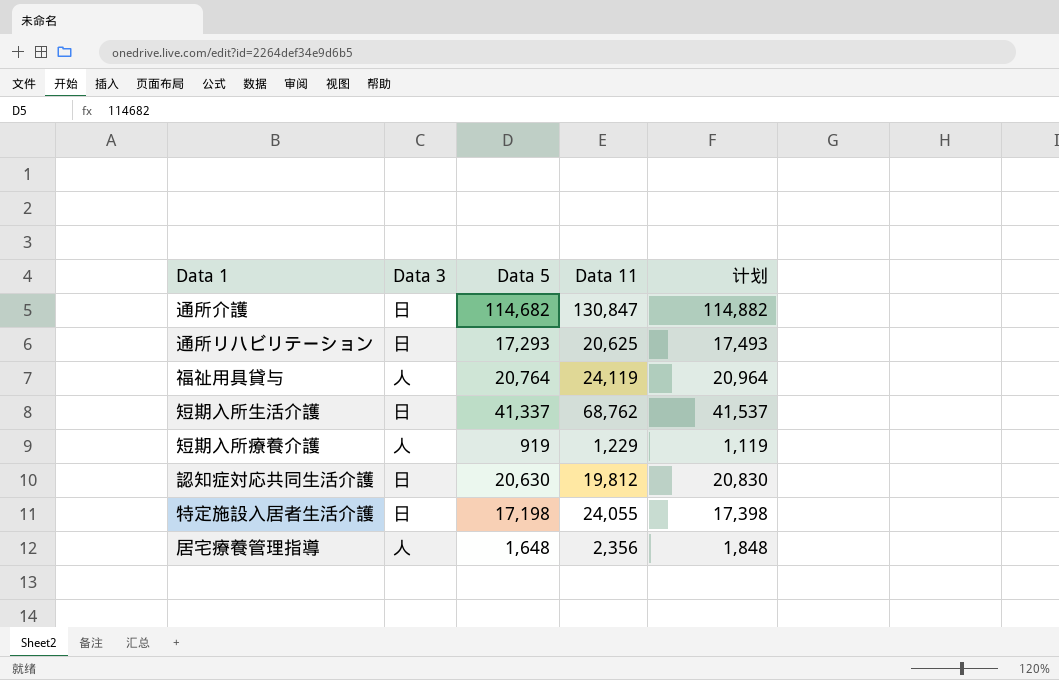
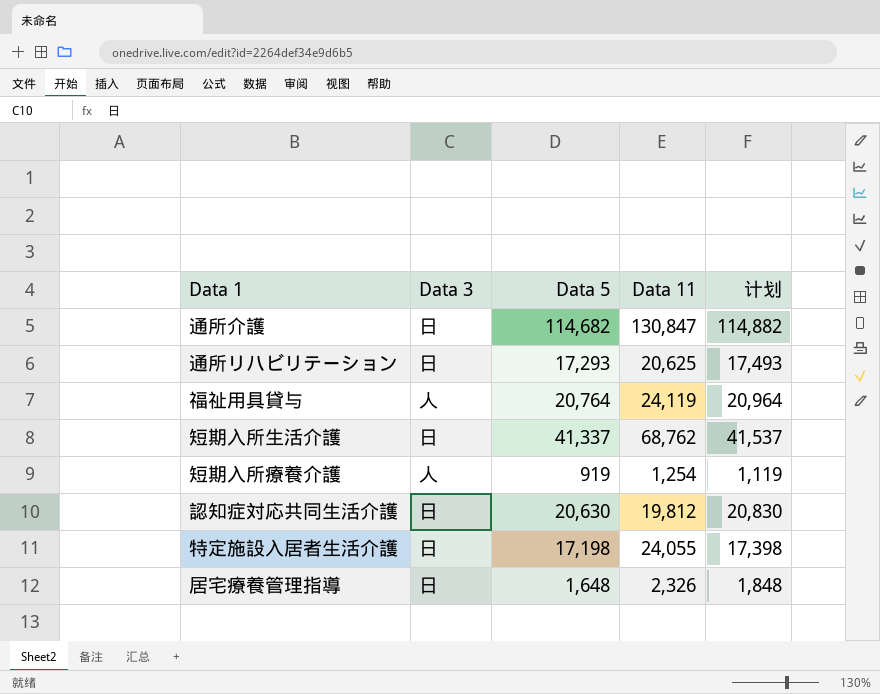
短期入所療養介護 | Data 11: 1,229 -> 1,254
居宅療養管理指導 | Data 3: 人 -> 日
居宅療養管理指導 | Data 11: 2,356 -> 2,326

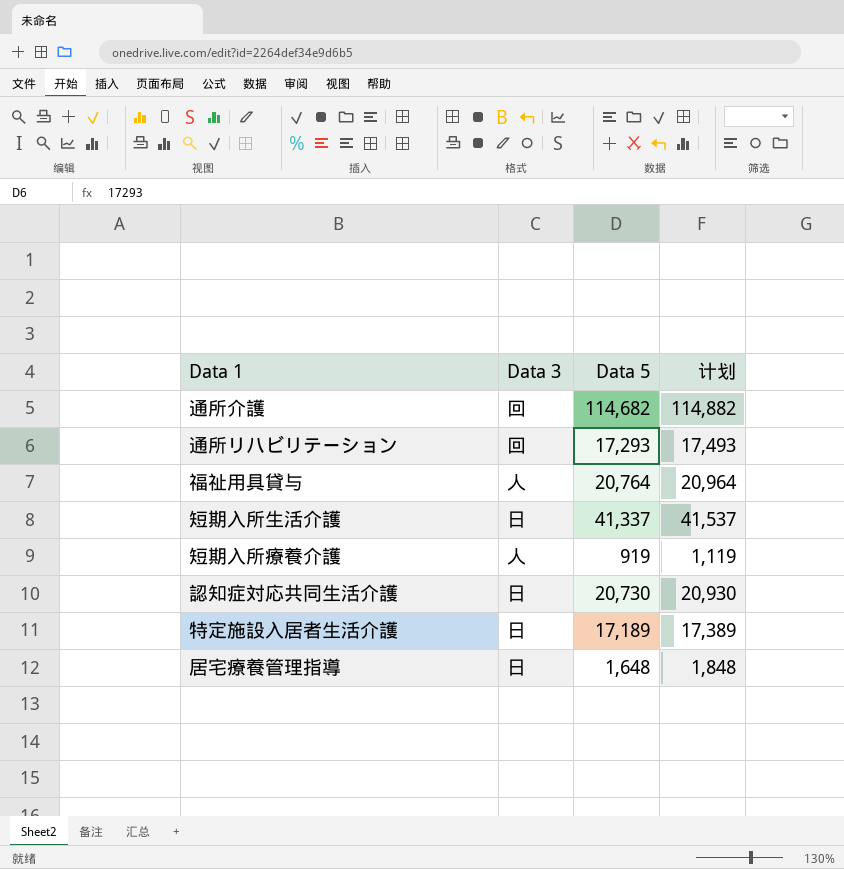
column Data 11 | position: 4 -> none
通所介護 | Data 3: 日 -> 回
通所リハビリテーション | Data 3: 日 -> 回
認知症対応共同生活介護 | Data 5: 20,630 -> 20,730
認知症対応共同生活介護 | 计划: 20,830 -> 20,930
特定施設入居者生活介護 | Data 5: 17,198 -> 17,189
特定施設入居者生活介護 | 计划: 17,398 -> 17,389

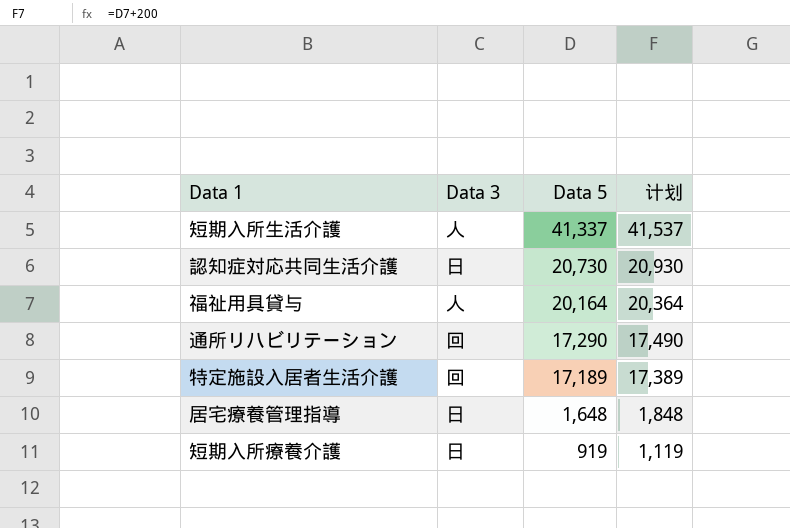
row order: none -> Data 5 descending
row 通所介護: 回 | 114,682 | 114,882 -> none
短期入所生活介護 | Data 3: 日 -> 人
福祉用具貸与 | Data 5: 20,764 -> 20,164
福祉用具貸与 | 计划: 20,964 -> 20,364
通所リハビリテーション | Data 5: 17,293 -> 17,290
通所リハビリテーション | 计划: 17,493 -> 17,490
特定施設入居者生活介護 | Data 3: 日 -> 回
短期入所療養介護 | Data 3: 人 -> 日

